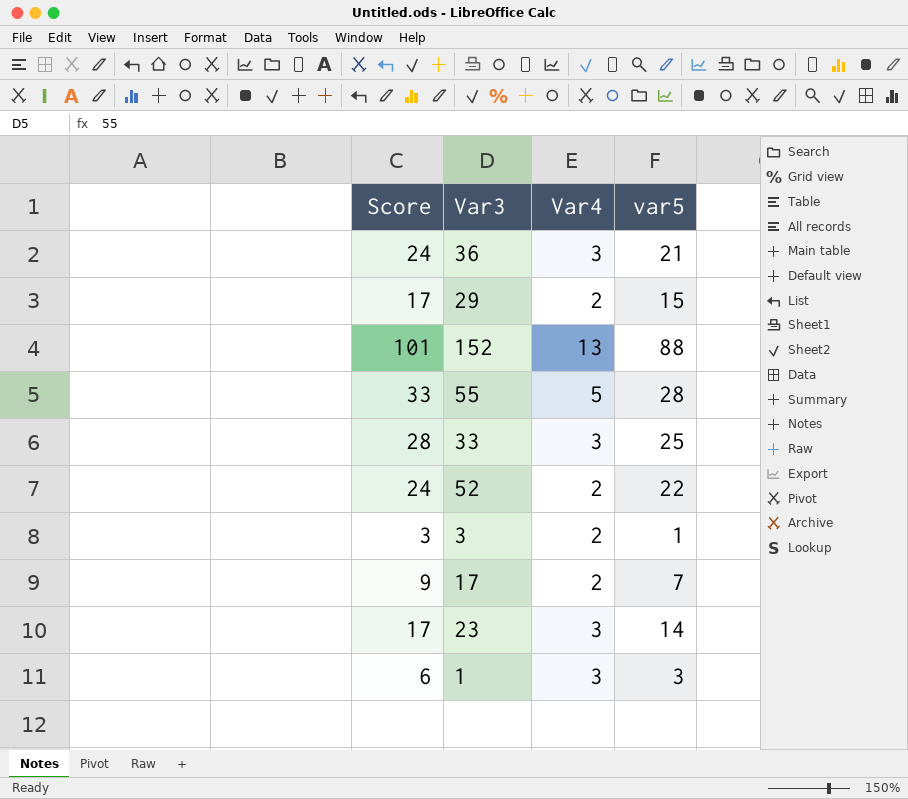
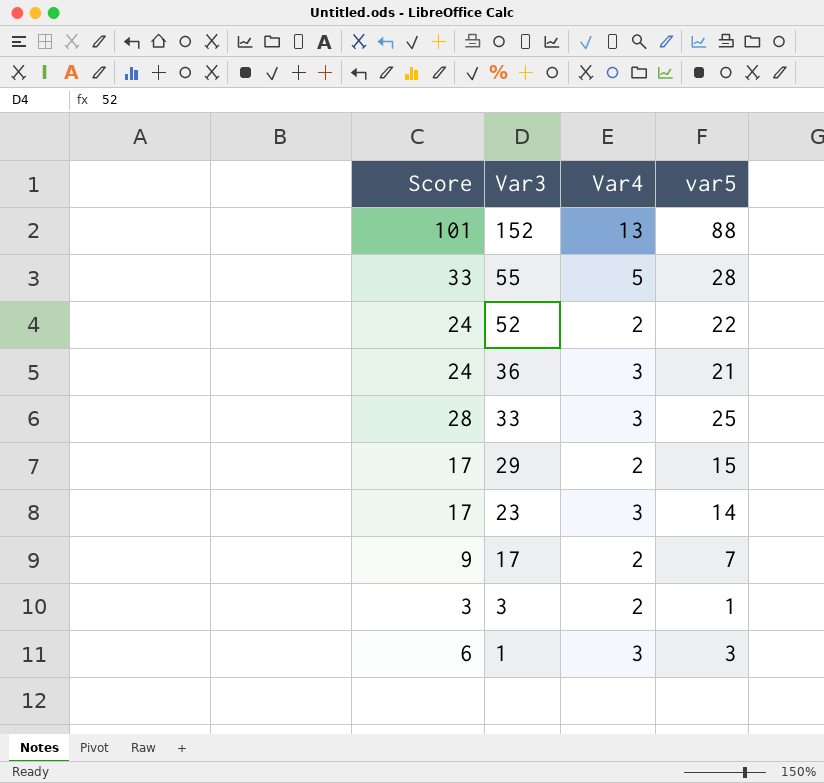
row order: none -> Var3 descending

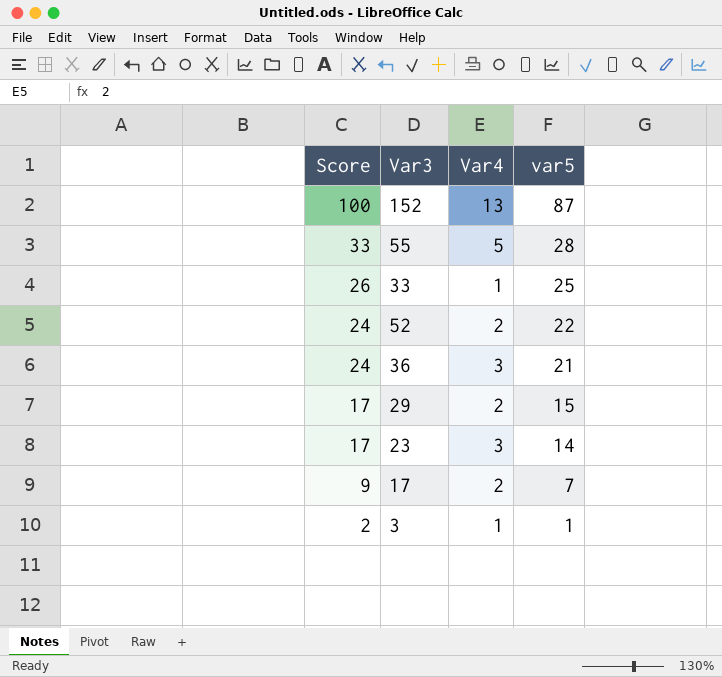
row order: Var3 descending -> Score descending
row 1: 6 | 3 | 3 -> none
152 | Score: 101 -> 100
152 | var5: 88 -> 87
33 | Score: 28 -> 26
33 | Var4: 3 -> 1
3 | Score: 3 -> 2
3 | Var4: 2 -> 1

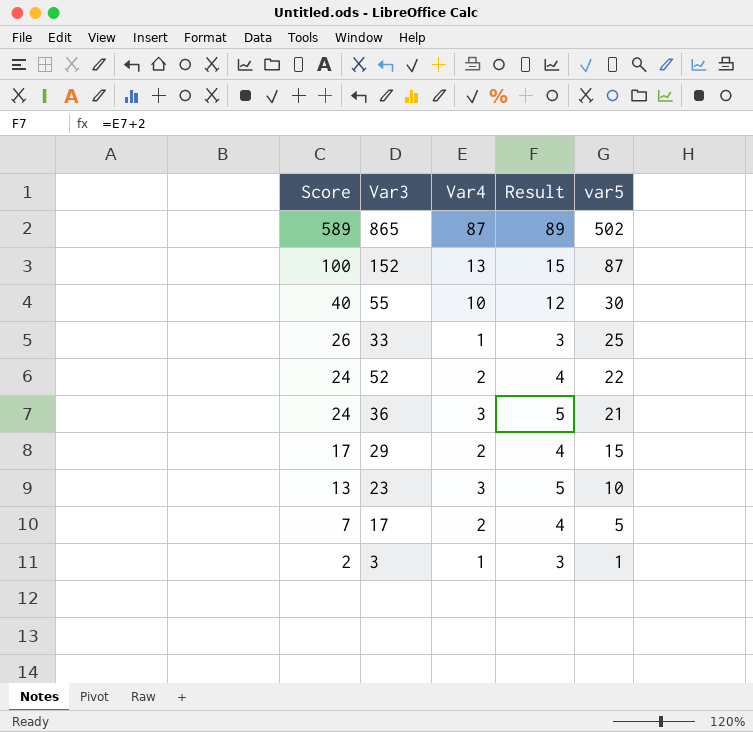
column Result | formula: none -> [Var4] + 2
row 865: none -> 589 | 87 | 89 | 502
55 | Score: 33 -> 40
55 | Var4: 5 -> 10
55 | var5: 28 -> 30
23 | Score: 17 -> 13
23 | var5: 14 -> 10
17 | Score: 9 -> 7
17 | var5: 7 -> 5

